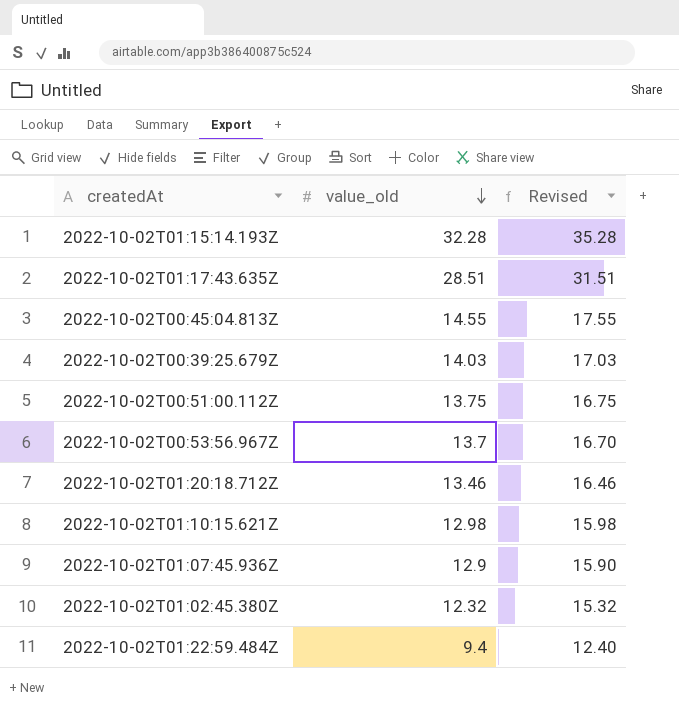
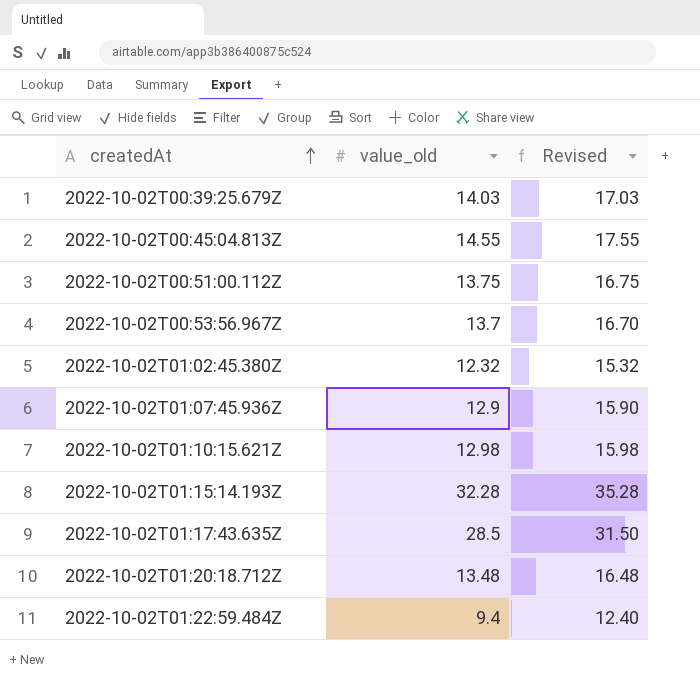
row order: value_old descending -> createdAt ascending
2022-10-02T01:17:43.635Z | value_old: 28.51 -> 28.5
2022-10-02T01:17:43.635Z | Revised: 31.51 -> 31.50
2022-10-02T01:20:18.712Z | value_old: 13.46 -> 13.48
2022-10-02T01:20:18.712Z | Revised: 16.46 -> 16.48

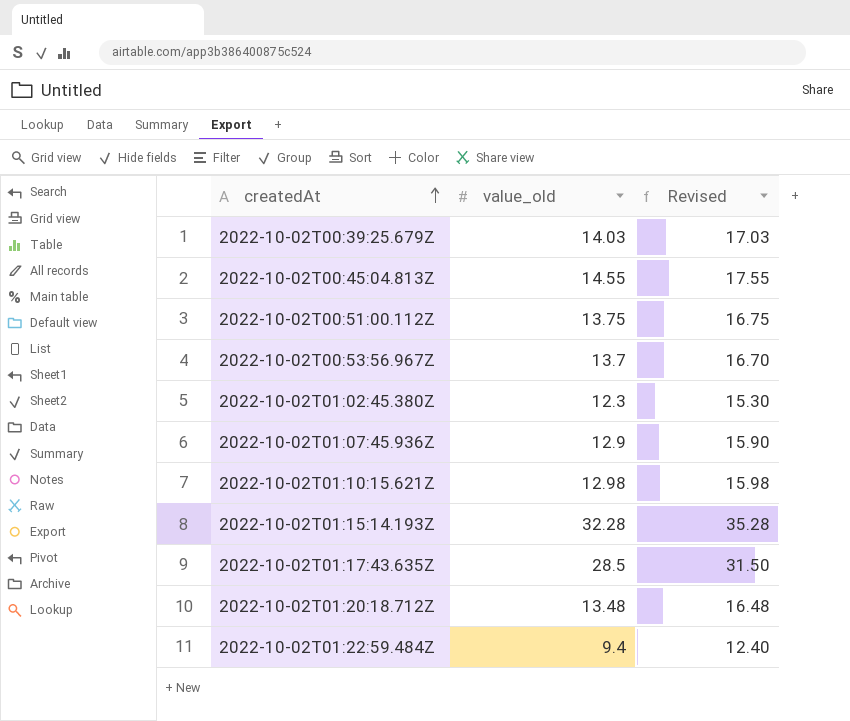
2022-10-02T01:02:45.380Z | value_old: 12.32 -> 12.3
2022-10-02T01:02:45.380Z | Revised: 15.32 -> 15.30

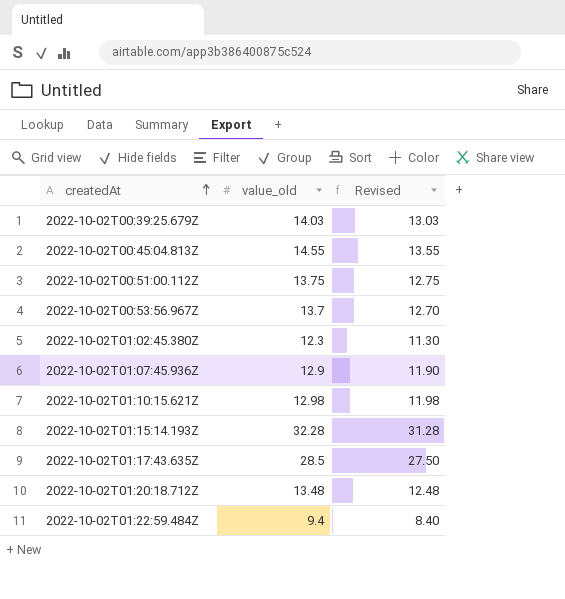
column Revised | formula: [value_old] + 3 -> [value_old] - 1

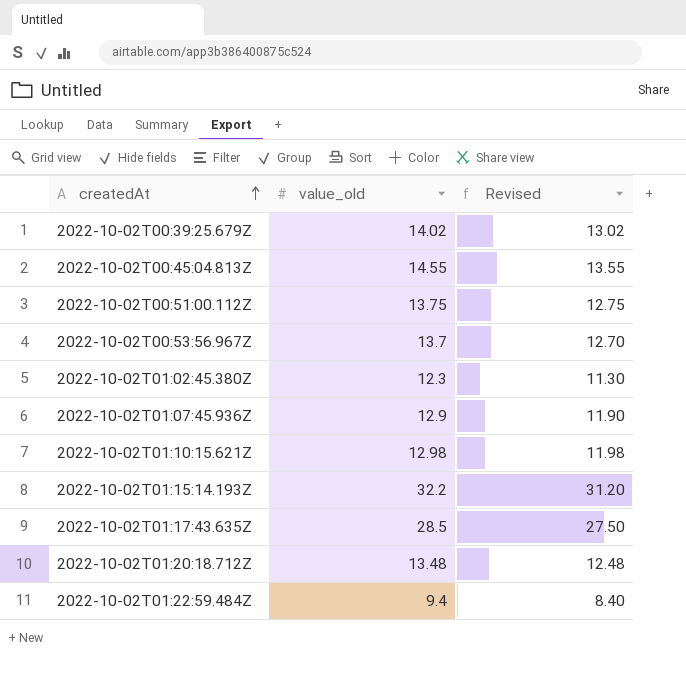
2022-10-02T00:39:25.679Z | value_old: 14.03 -> 14.02
2022-10-02T00:39:25.679Z | Revised: 13.03 -> 13.02
2022-10-02T01:15:14.193Z | value_old: 32.28 -> 32.2
2022-10-02T01:15:14.193Z | Revised: 31.28 -> 31.20

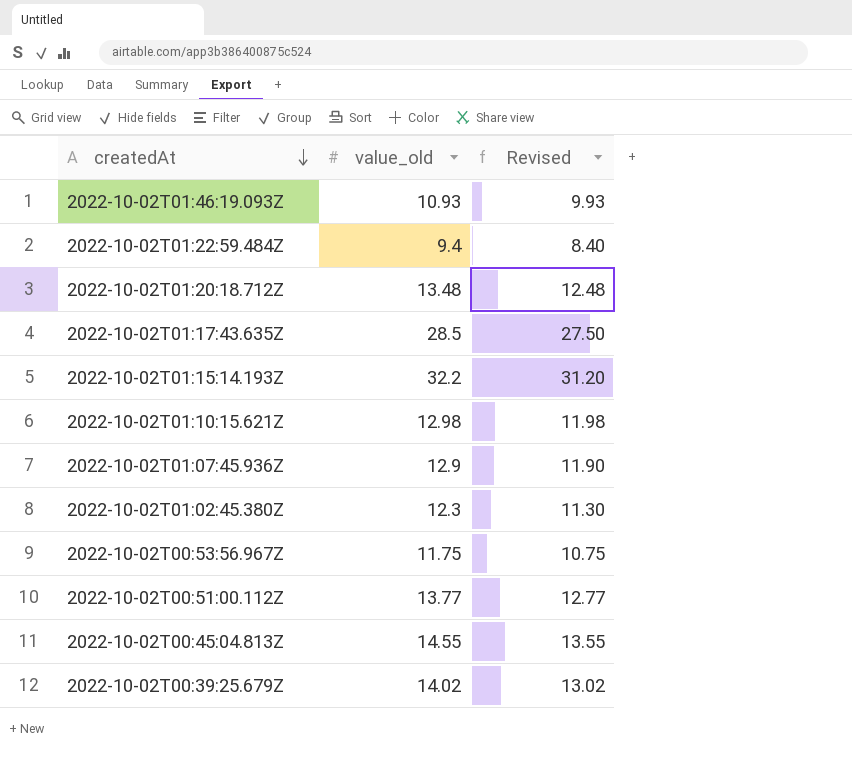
row order: createdAt ascending -> createdAt descending
row 2022-10-02T01:46:19.093Z: none -> 10.93 | 9.93
2022-10-02T00:53:56.967Z | value_old: 13.7 -> 11.75
2022-10-02T00:53:56.967Z | Revised: 12.70 -> 10.75
2022-10-02T00:51:00.112Z | value_old: 13.75 -> 13.77
2022-10-02T00:51:00.112Z | Revised: 12.75 -> 12.77

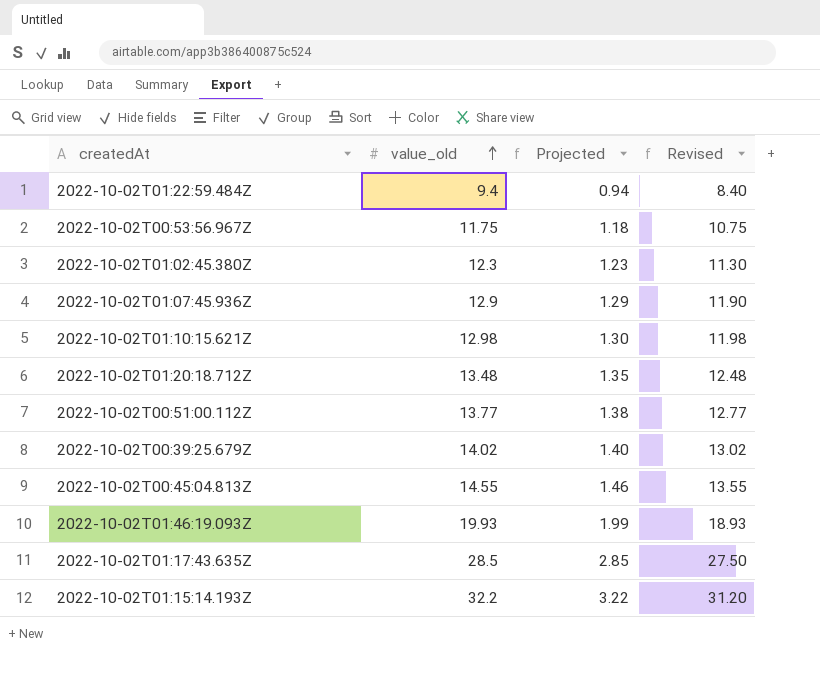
row order: createdAt descending -> value_old ascending
column Projected | formula: none -> [value_old] * 0.1
2022-10-02T01:46:19.093Z | value_old: 10.93 -> 19.93
2022-10-02T01:46:19.093Z | Revised: 9.93 -> 18.93

